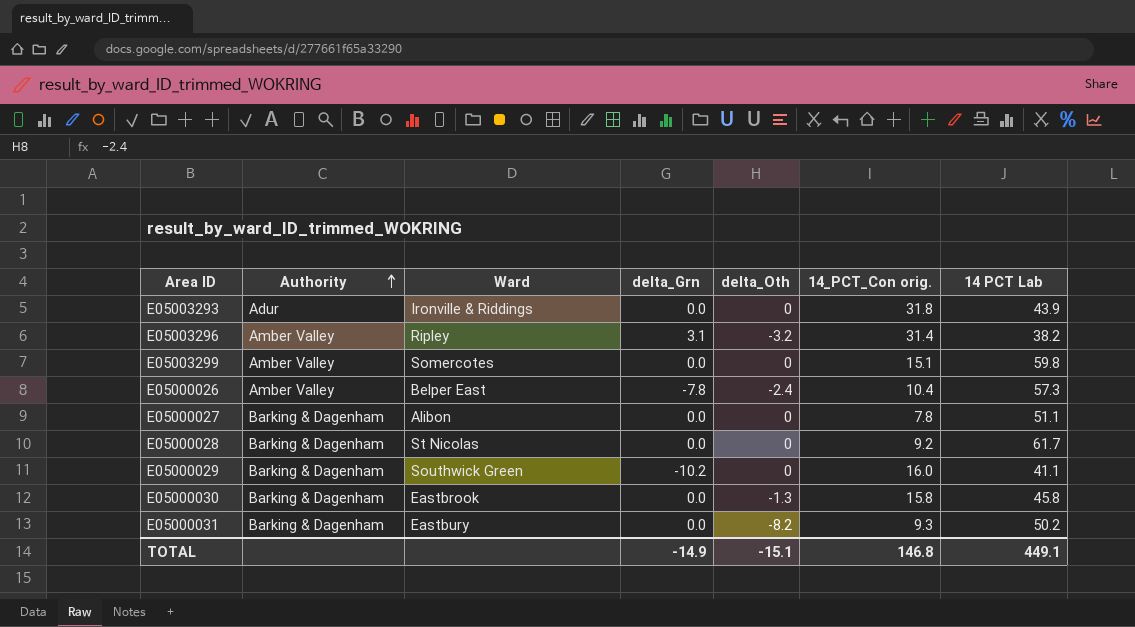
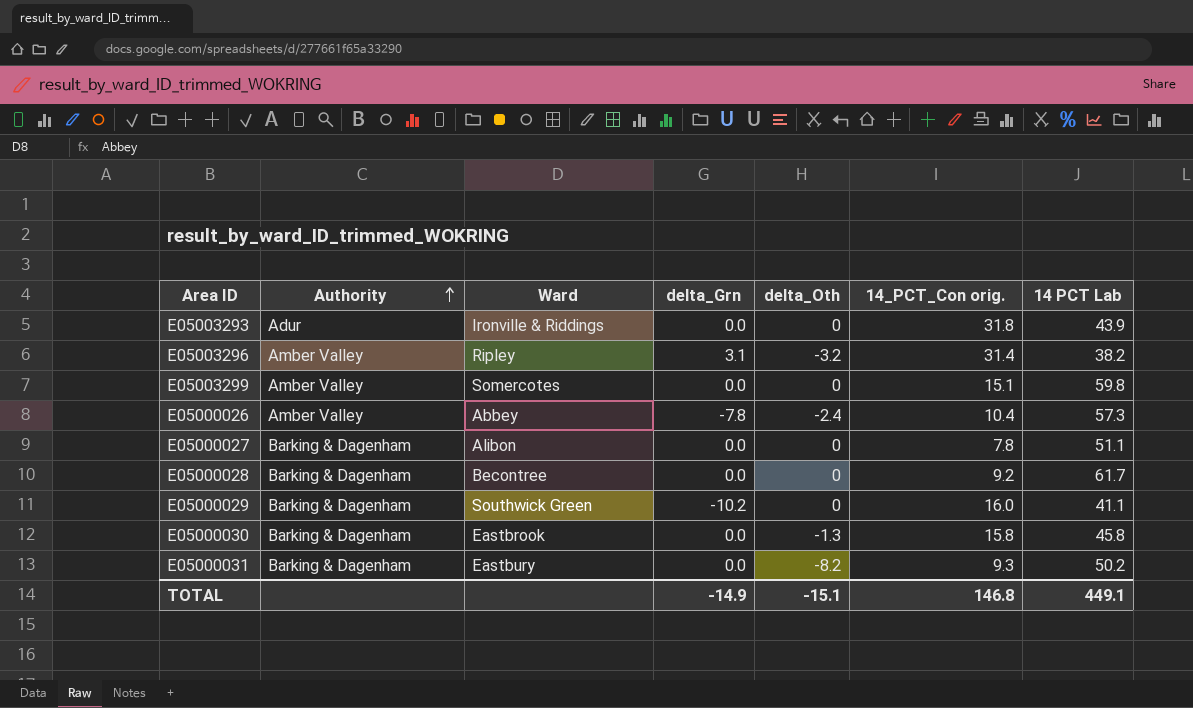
E05000026 | Ward: Belper East -> Abbey
E05000028 | Ward: St Nicolas -> Becontree

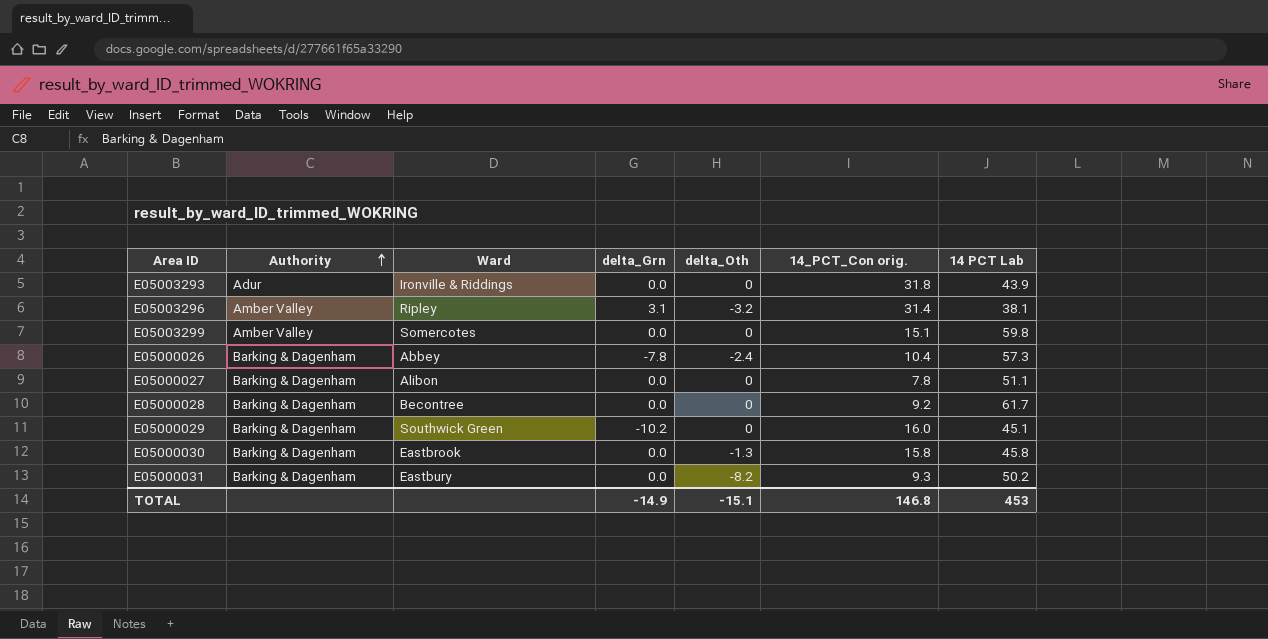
E05003296 | 14 PCT Lab: 38.2 -> 38.1
E05000026 | Authority: Amber Valley -> Barking & Dagenham
E05000029 | 14 PCT Lab: 41.1 -> 45.1
TOTAL | 14 PCT Lab: 449.1 -> 453

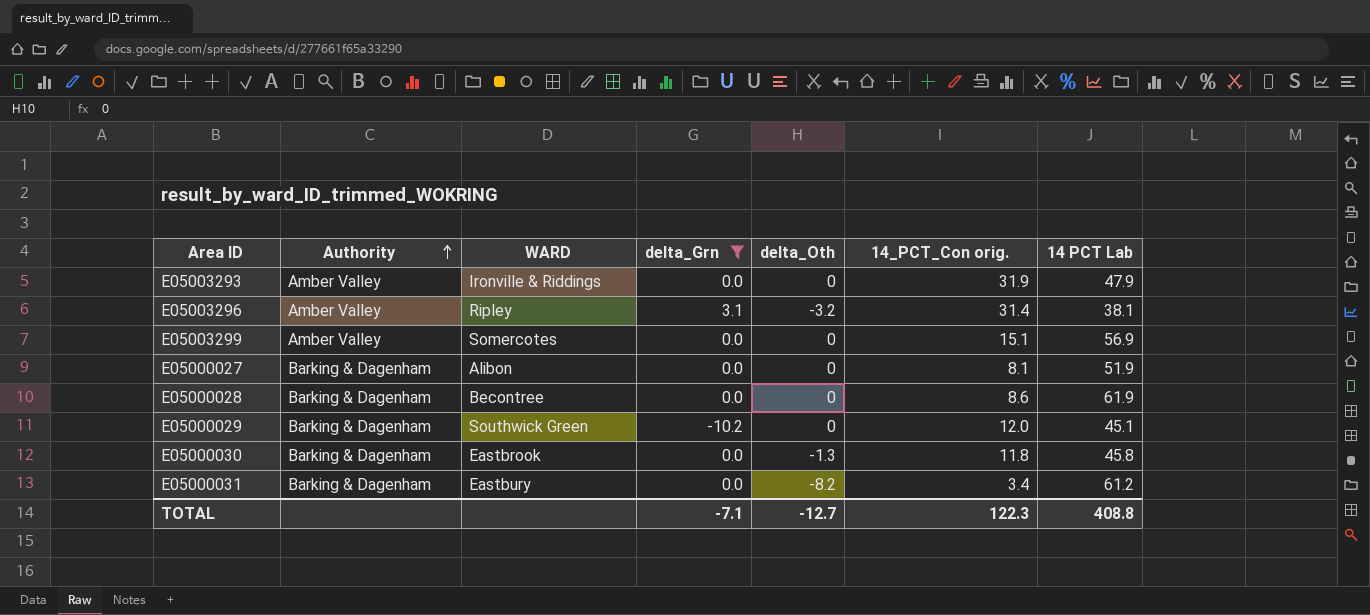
filter: none -> delta_Grn != -7.8
column name: Ward -> WARD
E05003293 | Authority: Adur -> Amber Valley
E05003293 | 14_PCT_Con orig.: 31.8 -> 31.9
E05003293 | 14 PCT Lab: 43.9 -> 47.9
E05003299 | 14 PCT Lab: 59.8 -> 56.9
E05000027 | 14_PCT_Con orig.: 7.8 -> 8.1
E05000027 | 14 PCT Lab: 51.1 -> 51.9
E05000028 | 14_PCT_Con orig.: 9.2 -> 8.6
E05000028 | 14 PCT Lab: 61.7 -> 61.9
E05000029 | 14_PCT_Con orig.: 16.0 -> 12.0
E05000030 | 14_PCT_Con orig.: 15.8 -> 11.8
E05000031 | 14_PCT_Con orig.: 9.3 -> 3.4
E05000031 | 14 PCT Lab: 50.2 -> 61.2
TOTAL | delta_Grn: -14.9 -> -7.1
TOTAL | delta_Oth: -15.1 -> -12.7
TOTAL | 14_PCT_Con orig.: 146.8 -> 122.3
TOTAL | 14 PCT Lab: 453 -> 408.8

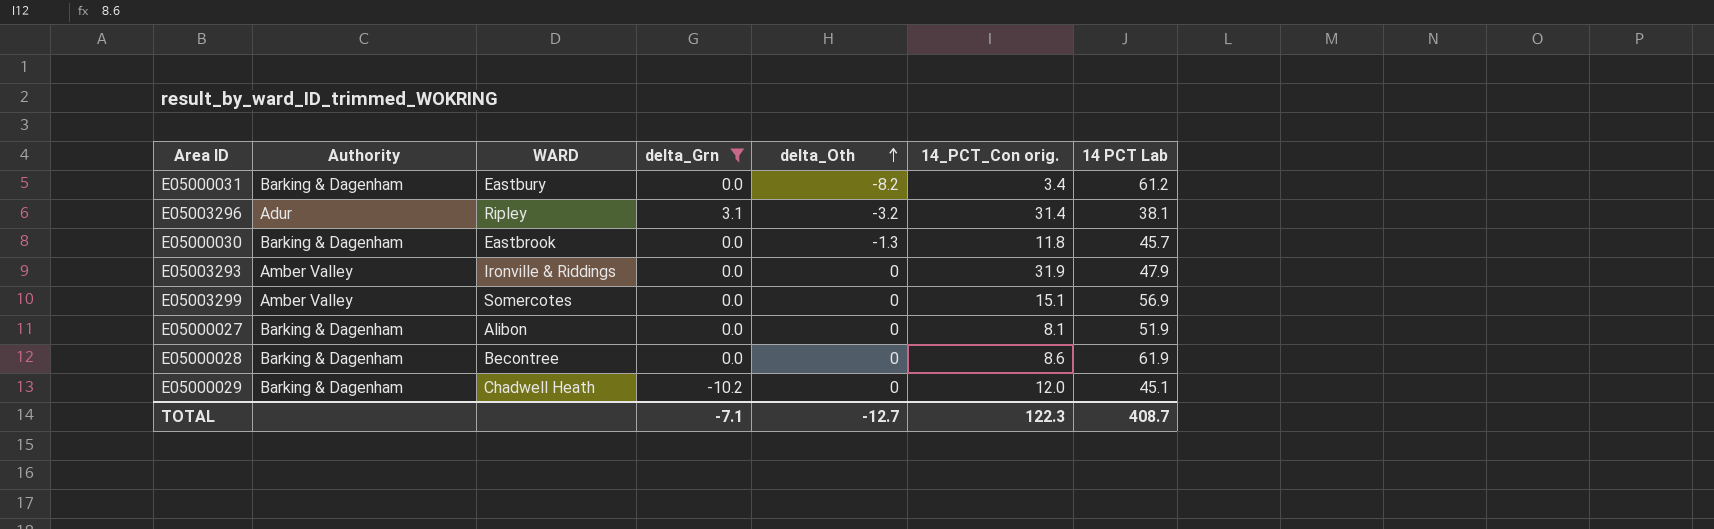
row order: Authority ascending -> delta_Oth ascending
E05003296 | Authority: Amber Valley -> Adur
E05000030 | 14 PCT Lab: 45.8 -> 45.7
E05000029 | WARD: Southwick Green -> Chadwell Heath
TOTAL | 14 PCT Lab: 408.8 -> 408.7

